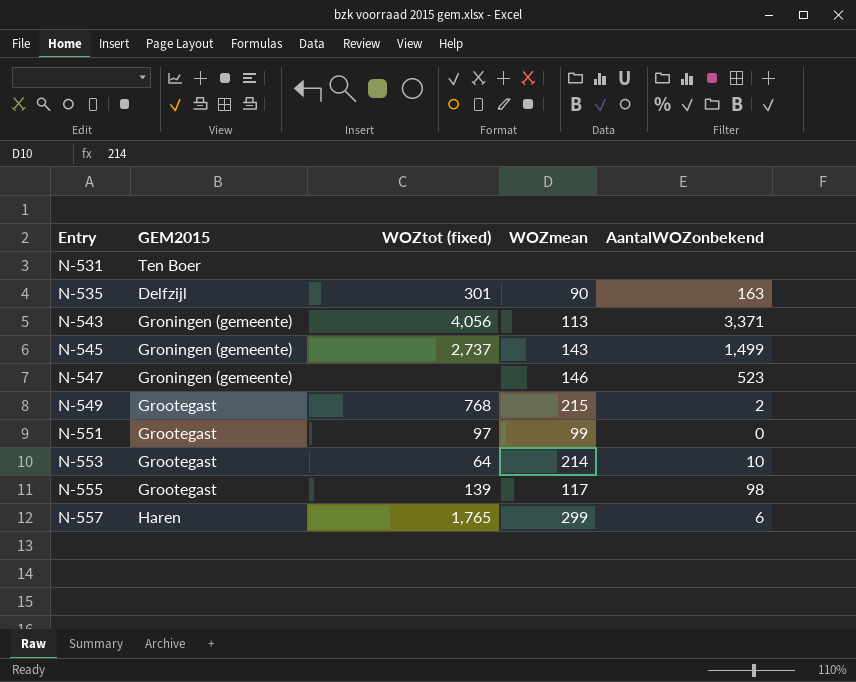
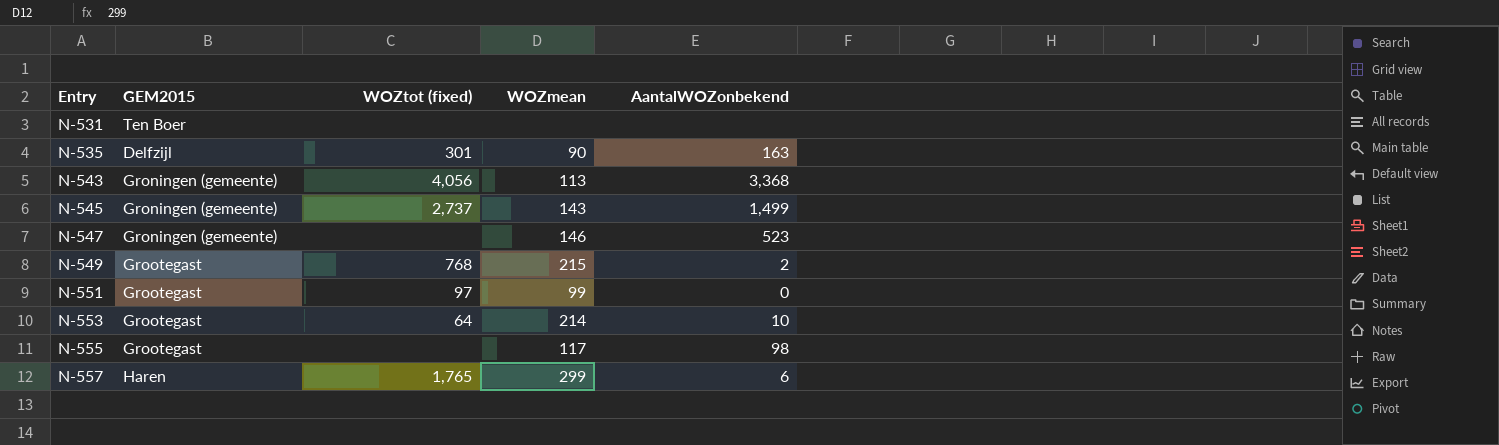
N-543 | AantalWOZonbekend: 3,371 -> 3,368
N-555 | WOZtot (fixed): 139 -> none

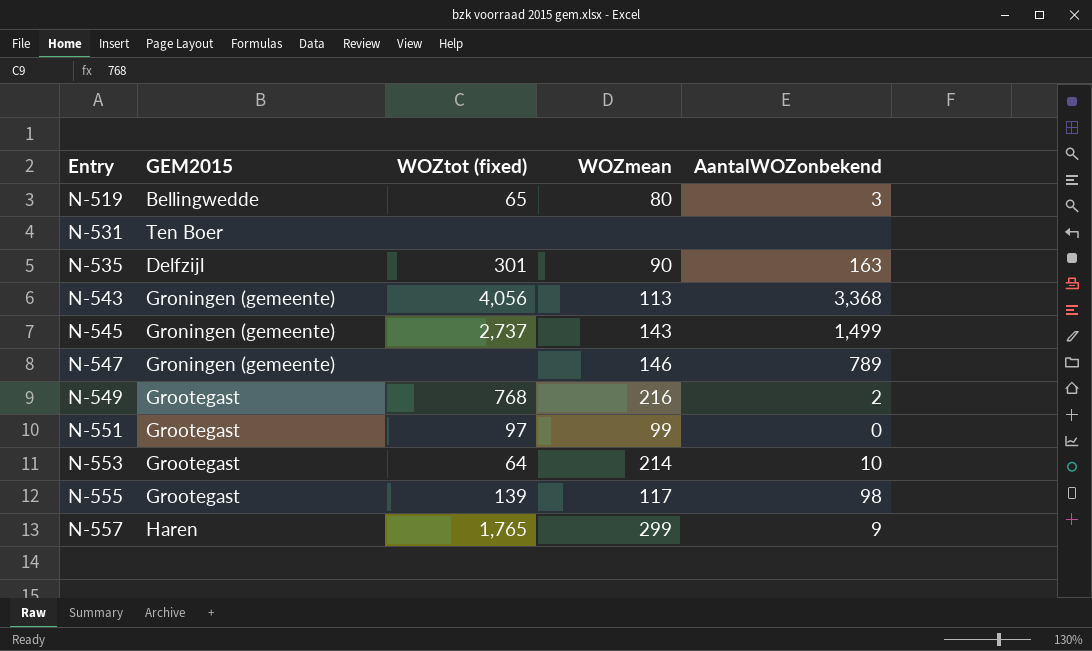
row N-519: none -> Bellingwedde | 65 | 80 | 3
N-547 | AantalWOZonbekend: 523 -> 789
N-549 | WOZmean: 215 -> 216
N-555 | WOZtot (fixed): none -> 139
N-557 | AantalWOZonbekend: 6 -> 9

